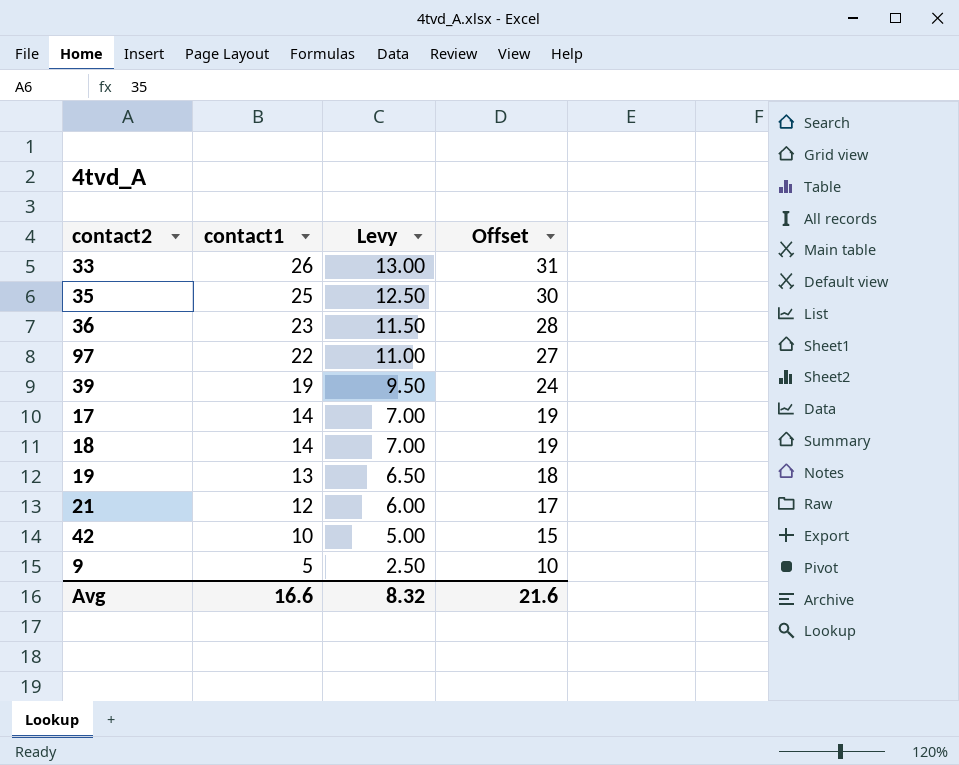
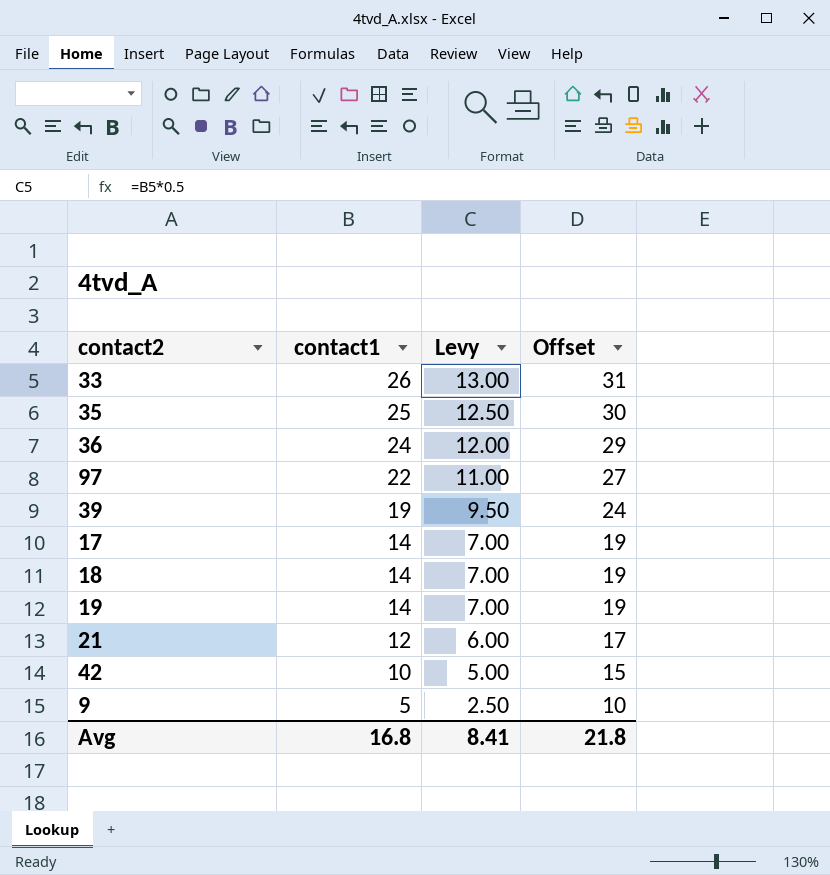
36 | contact1: 23 -> 24
36 | Levy: 11.50 -> 12.00
36 | Offset: 28 -> 29
19 | contact1: 13 -> 14
19 | Levy: 6.50 -> 7.00
19 | Offset: 18 -> 19
Avg | contact1: 16.6 -> 16.8
Avg | Levy: 8.32 -> 8.41
Avg | Offset: 21.6 -> 21.8

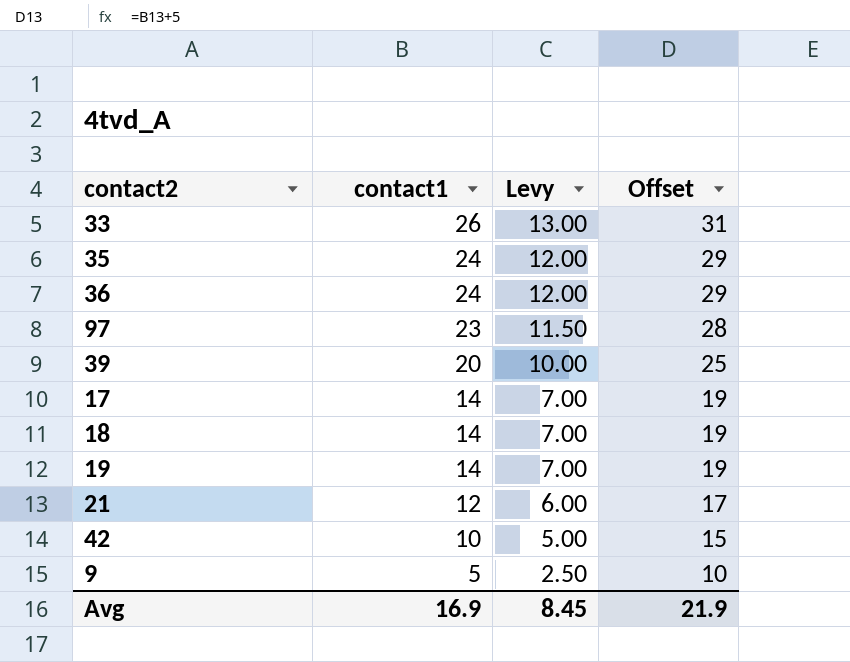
35 | contact1: 25 -> 24
35 | Levy: 12.50 -> 12.00
35 | Offset: 30 -> 29
97 | contact1: 22 -> 23
97 | Levy: 11.00 -> 11.50
97 | Offset: 27 -> 28
39 | contact1: 19 -> 20
39 | Levy: 9.50 -> 10.00
39 | Offset: 24 -> 25
Avg | contact1: 16.8 -> 16.9
Avg | Levy: 8.41 -> 8.45
Avg | Offset: 21.8 -> 21.9

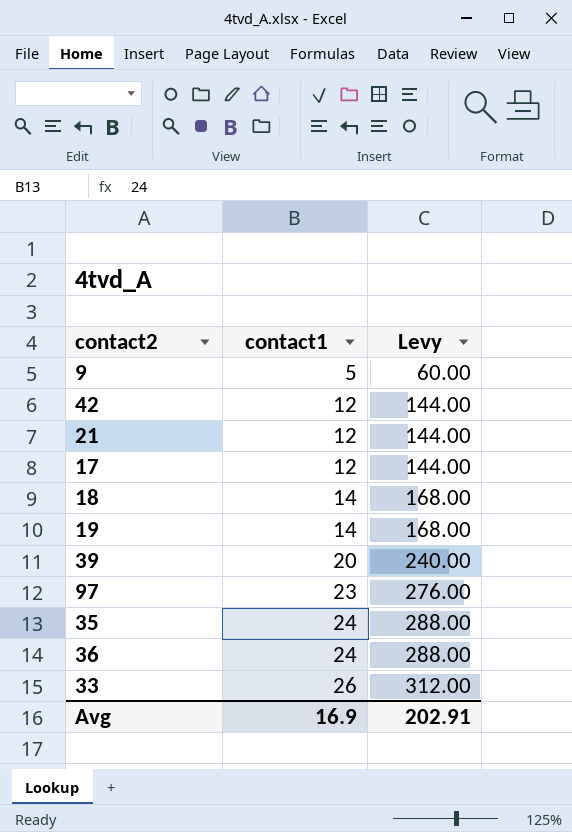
row order: contact1 descending -> contact1 ascending
column Offset | formula: [contact1] + 5 -> none
column Levy | formula: [contact1] * 0.5 -> [contact1] * 12
42 | contact1: 10 -> 12
17 | contact1: 14 -> 12
Avg | Levy: 8.45 -> 202.91

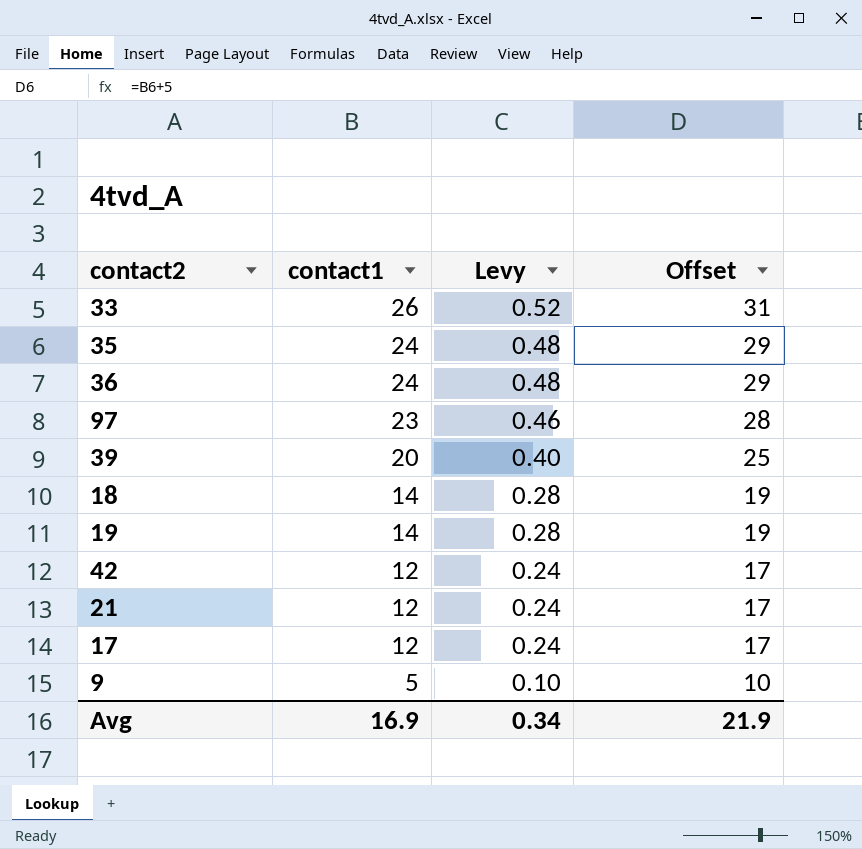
row order: contact1 ascending -> contact1 descending
column Levy | formula: [contact1] * 12 -> [contact1] * 0.02
column Offset | formula: none -> [contact1] + 5
Avg | Levy: 202.91 -> 0.34

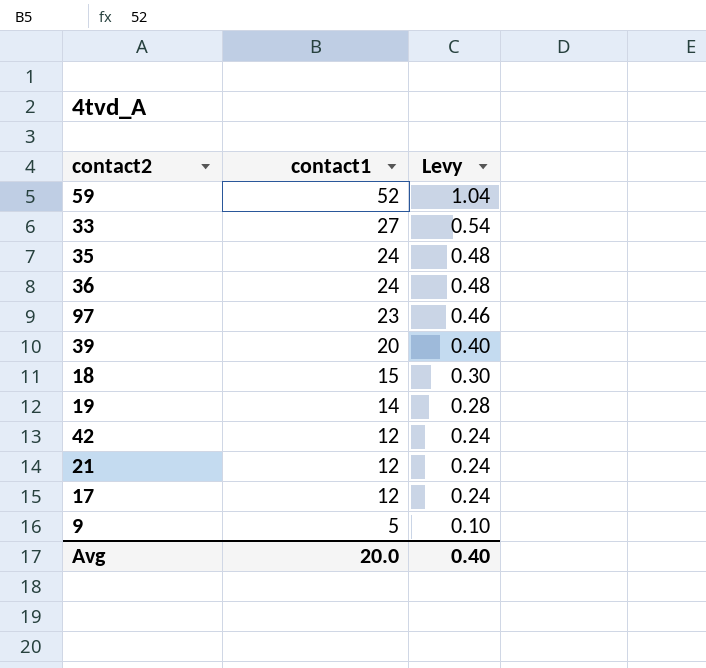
column Offset | formula: [contact1] + 5 -> none
row 59: none -> 52 | 1.04
33 | contact1: 26 -> 27
33 | Levy: 0.52 -> 0.54
18 | contact1: 14 -> 15
18 | Levy: 0.28 -> 0.30
Avg | contact1: 16.9 -> 20.0
Avg | Levy: 0.34 -> 0.40

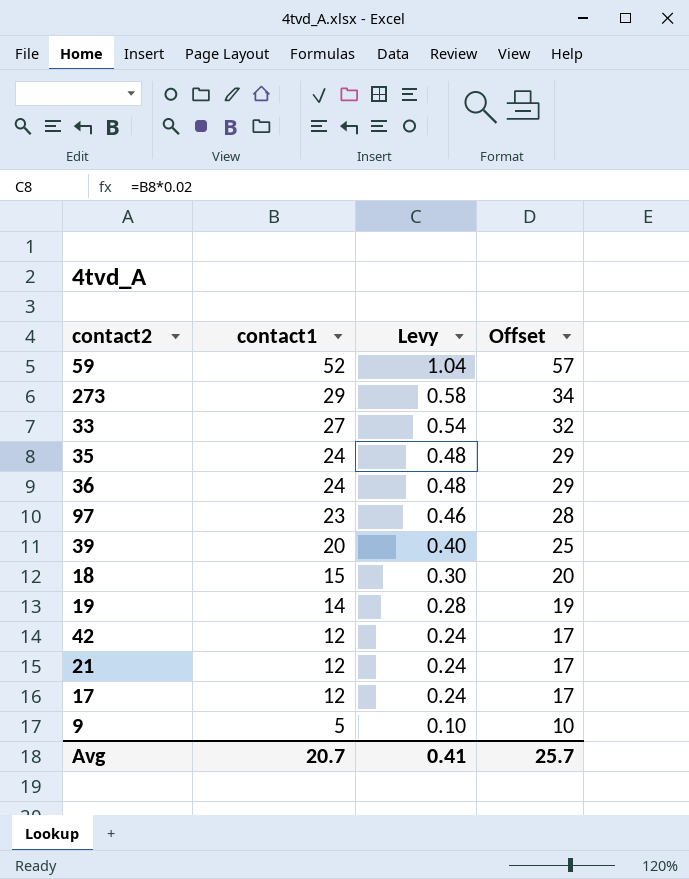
column Offset | formula: none -> [contact1] + 5
row 273: none -> 29 | 0.58 | 34
Avg | contact1: 20.0 -> 20.7
Avg | Levy: 0.40 -> 0.41

